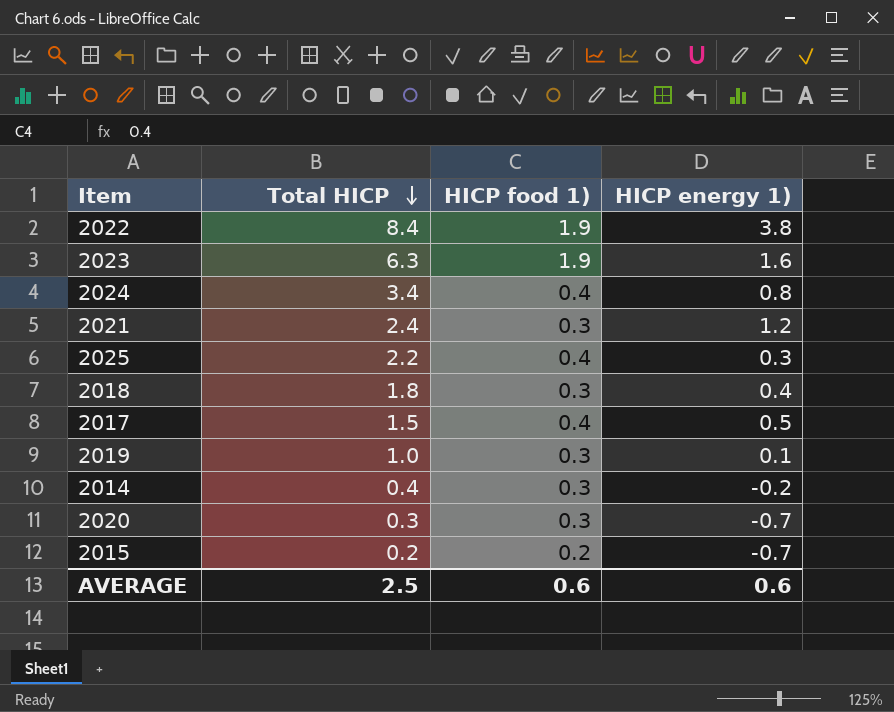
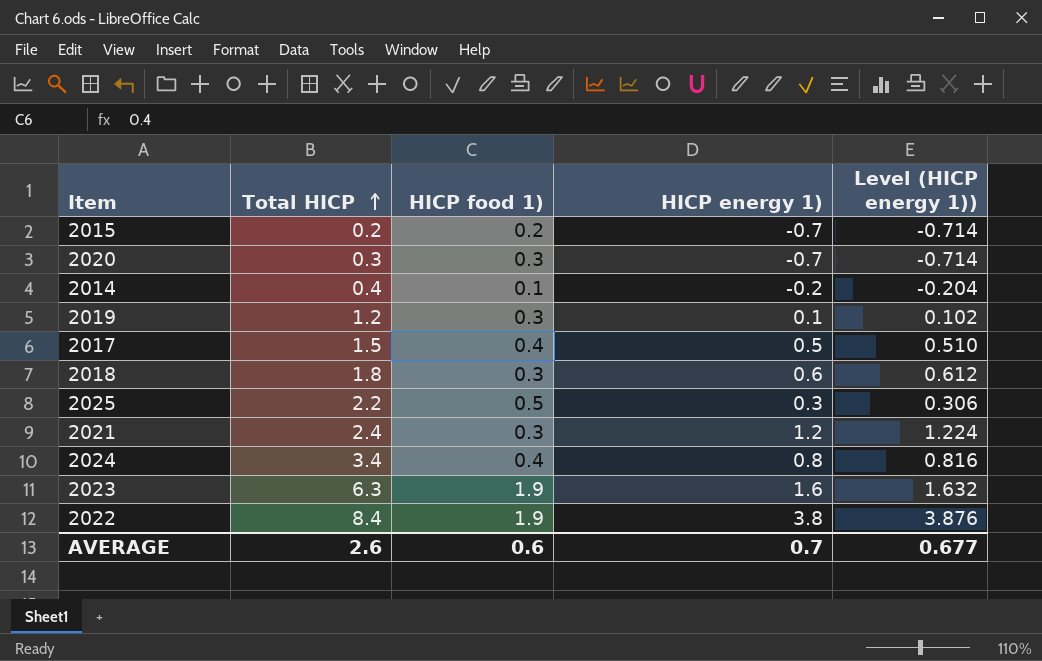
row order: Total HICP descending -> Total HICP ascending
column Level (HICP energy 1)) | formula: none -> [HICP energy 1)] * 1.02
2014 | HICP food 1): 0.3 -> 0.1
2019 | Total HICP: 1.0 -> 1.2
2018 | HICP energy 1): 0.4 -> 0.6
2025 | HICP food 1): 0.4 -> 0.5
AVERAGE | Total HICP: 2.5 -> 2.6
AVERAGE | HICP energy 1): 0.6 -> 0.7

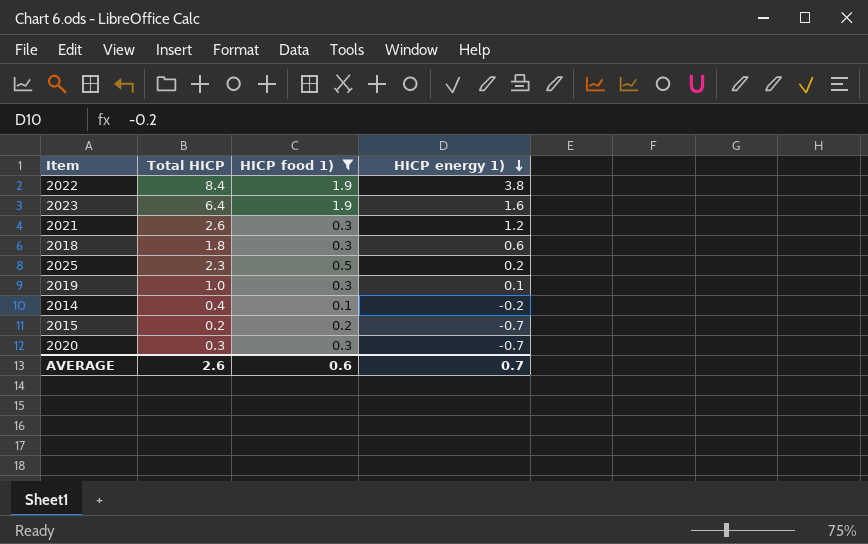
filter: none -> HICP food 1) != 0.4
row order: Total HICP ascending -> HICP energy 1) descending
column Level (HICP energy 1)) | formula: [HICP energy 1)] * 1.02 -> none
2023 | Total HICP: 6.3 -> 6.4
2021 | Total HICP: 2.4 -> 2.6
2025 | Total HICP: 2.2 -> 2.3
2025 | HICP energy 1): 0.3 -> 0.2
2019 | Total HICP: 1.2 -> 1.0

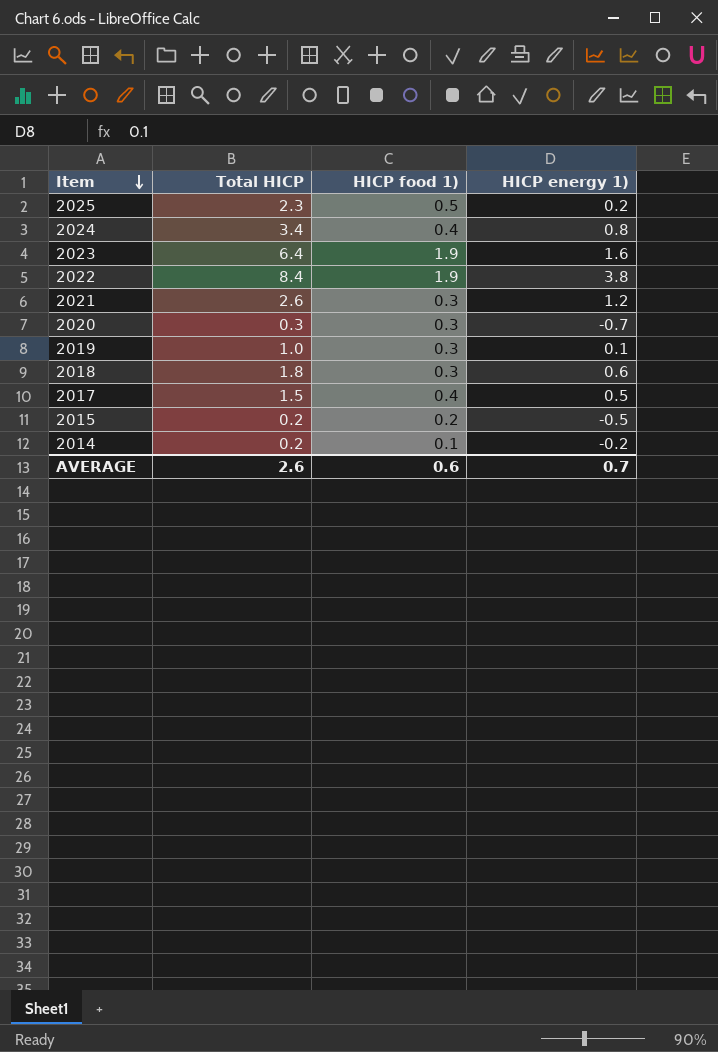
filter: HICP food 1) != 0.4 -> none
row order: HICP energy 1) descending -> Item descending
2015 | HICP energy 1): -0.7 -> -0.5
2014 | Total HICP: 0.4 -> 0.2

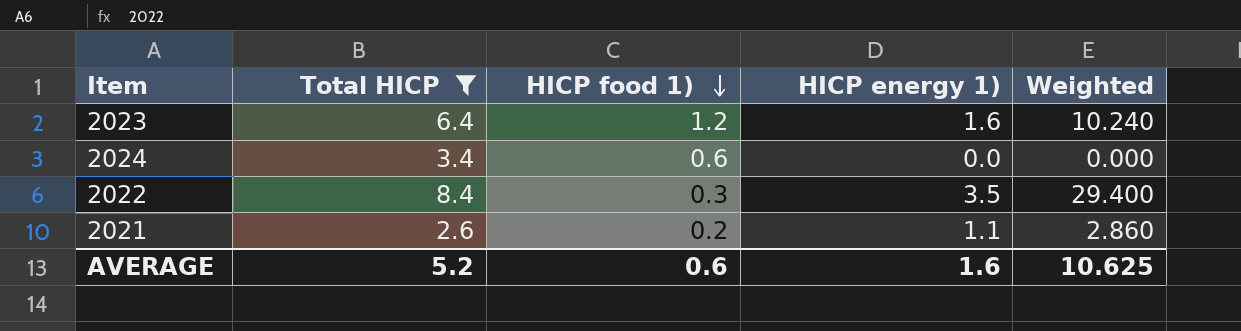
filter: none -> Total HICP >= 2.6
row order: Item descending -> HICP food 1) descending
column Weighted | formula: none -> [Total HICP] * [HICP energy 1)]
2023 | HICP food 1): 1.9 -> 1.2
2024 | HICP food 1): 0.4 -> 0.6
2024 | HICP energy 1): 0.8 -> 0.0
2022 | HICP food 1): 1.9 -> 0.3
2022 | HICP energy 1): 3.8 -> 3.5
2021 | HICP food 1): 0.3 -> 0.2
2021 | HICP energy 1): 1.2 -> 1.1
AVERAGE | Total HICP: 2.6 -> 5.2
AVERAGE | HICP energy 1): 0.7 -> 1.6

